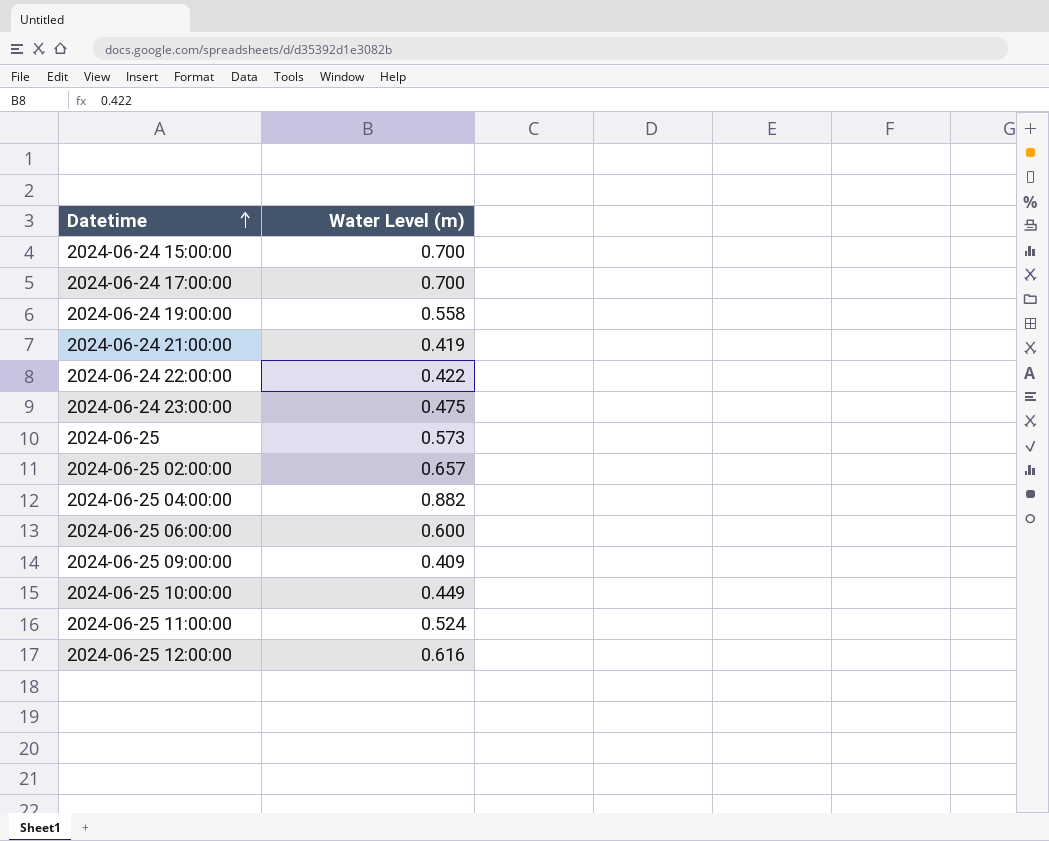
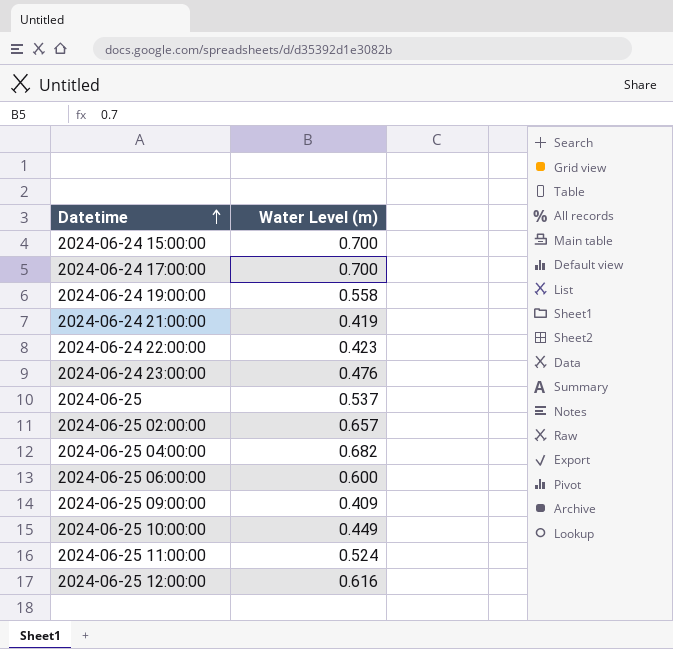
2024-06-24 22:00:00 | Water Level (m): 0.422 -> 0.423
2024-06-24 23:00:00 | Water Level (m): 0.475 -> 0.476
2024-06-25 | Water Level (m): 0.573 -> 0.537
2024-06-25 04:00:00 | Water Level (m): 0.882 -> 0.682

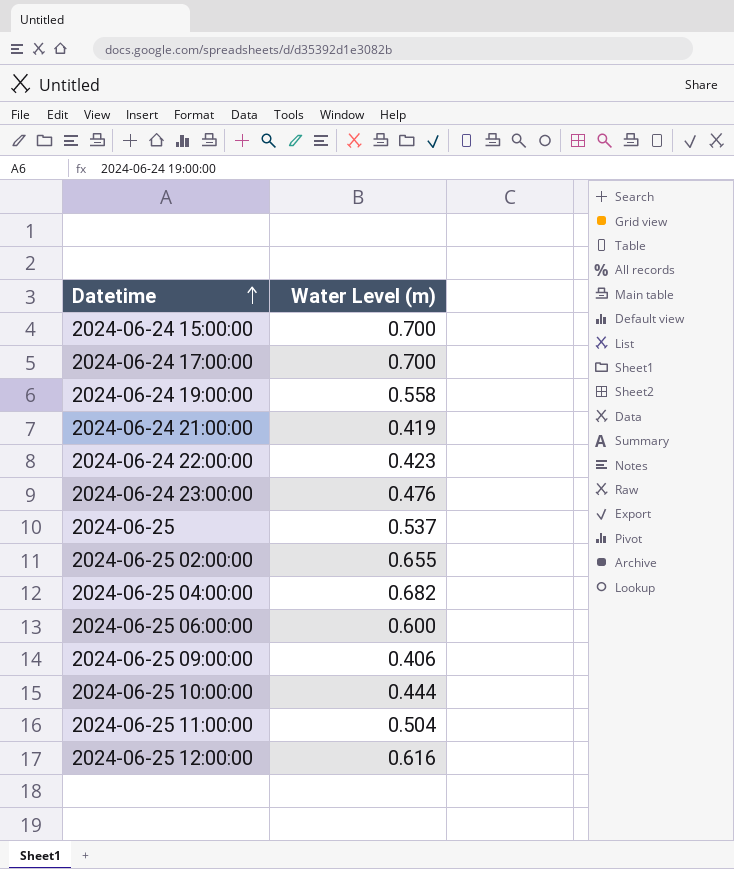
2024-06-25 02:00:00 | Water Level (m): 0.657 -> 0.655
2024-06-25 09:00:00 | Water Level (m): 0.409 -> 0.406
2024-06-25 10:00:00 | Water Level (m): 0.449 -> 0.444
2024-06-25 11:00:00 | Water Level (m): 0.524 -> 0.504

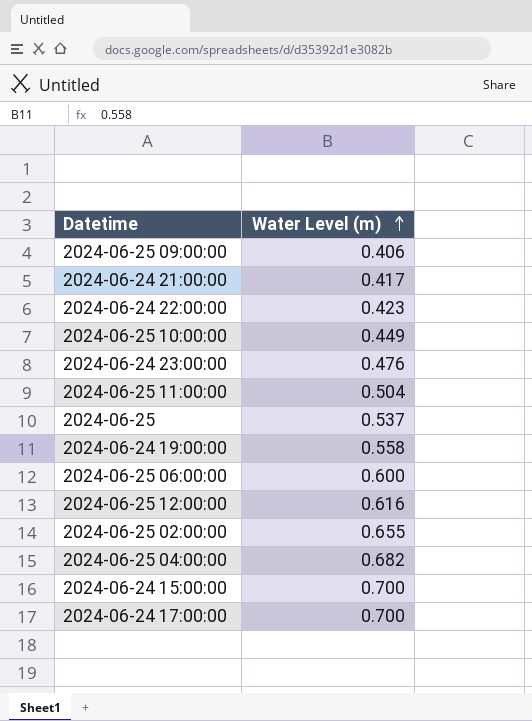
row order: Datetime ascending -> Water Level (m) ascending
2024-06-24 21:00:00 | Water Level (m): 0.419 -> 0.417
2024-06-25 10:00:00 | Water Level (m): 0.444 -> 0.449

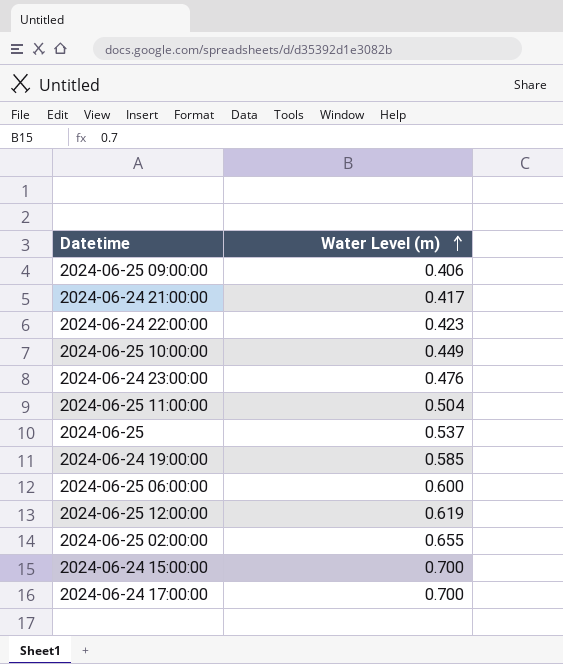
row 2024-06-25 04:00:00: 0.682 -> none
2024-06-24 19:00:00 | Water Level (m): 0.558 -> 0.585
2024-06-25 12:00:00 | Water Level (m): 0.616 -> 0.619

